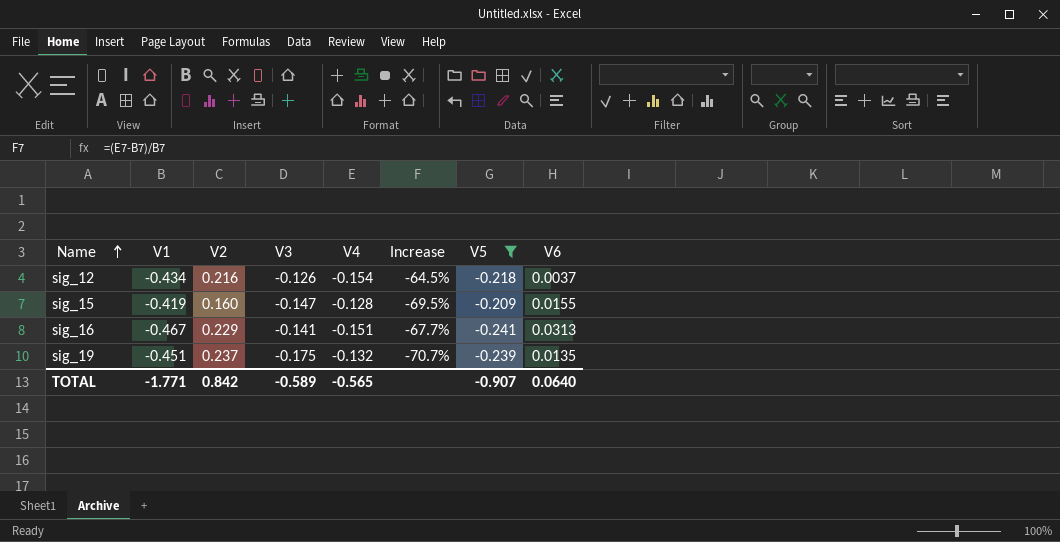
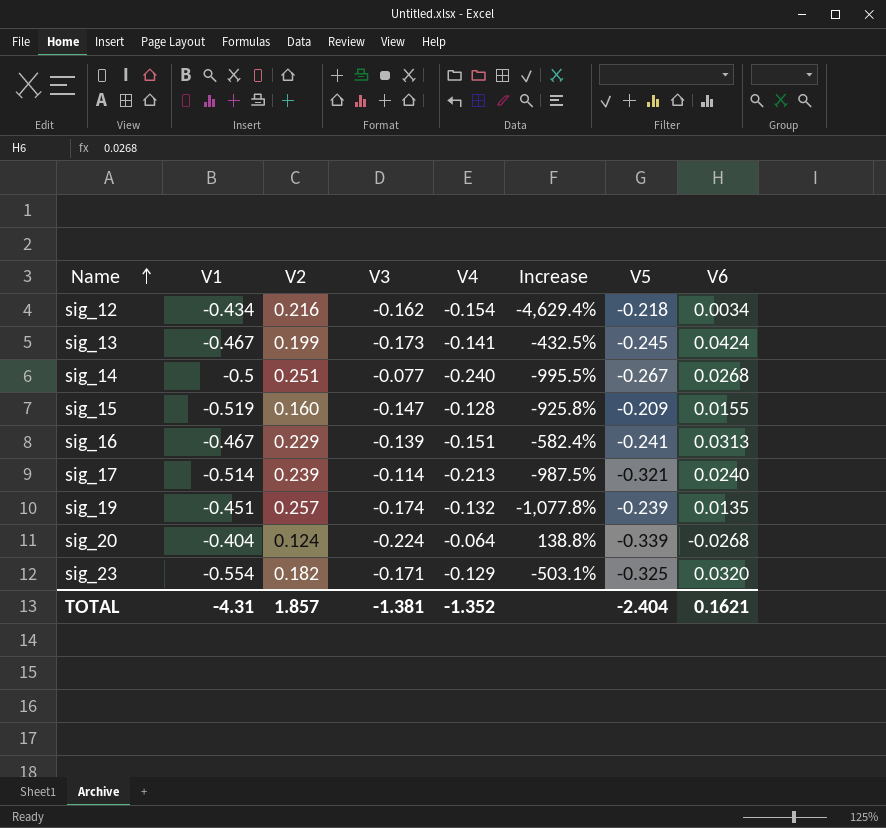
filter: V5 >= -0.241 -> none
column Increase | formula: ([V4] - [V1]) / [V1] -> ([V4] - [V6]) / [V6]
sig_12 | V3: -0.126 -> -0.162
sig_12 | V6: 0.0037 -> 0.0034
sig_15 | V1: -0.419 -> -0.519
sig_16 | V3: -0.141 -> -0.139
sig_19 | V2: 0.237 -> 0.257
sig_19 | V3: -0.175 -> -0.174
TOTAL | V1: -1.771 -> -4.31
TOTAL | V2: 0.842 -> 1.857
TOTAL | V3: -0.589 -> -1.381
TOTAL | V4: -0.565 -> -1.352
TOTAL | V5: -0.907 -> -2.404
TOTAL | V6: 0.0640 -> 0.1621

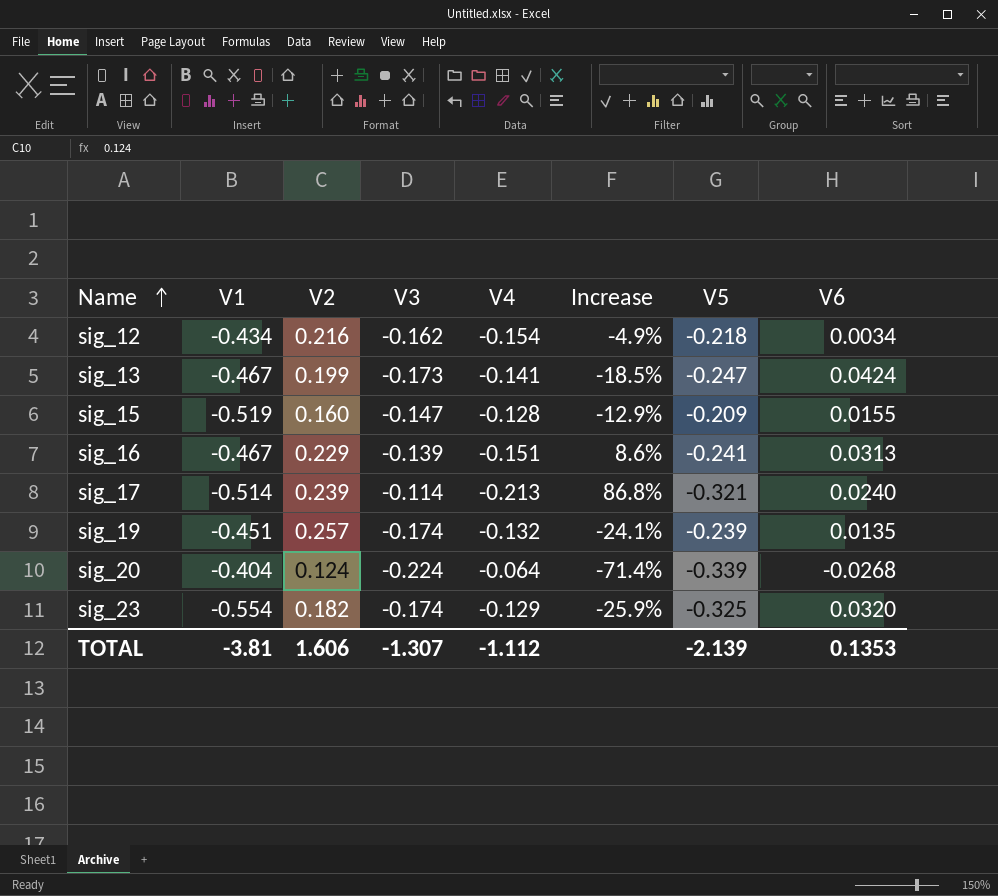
column Increase | formula: ([V4] - [V6]) / [V6] -> ([V4] - [V3]) / [V3]
row sig_14: -0.5 | 0.251 | -0.077 | -0.240 | -995.5% | -0.267 | 0.0268 -> none
sig_13 | V5: -0.245 -> -0.247
sig_23 | V3: -0.171 -> -0.174
TOTAL | V1: -4.31 -> -3.81
TOTAL | V2: 1.857 -> 1.606
TOTAL | V3: -1.381 -> -1.307
TOTAL | V4: -1.352 -> -1.112
TOTAL | V5: -2.404 -> -2.139
TOTAL | V6: 0.1621 -> 0.1353

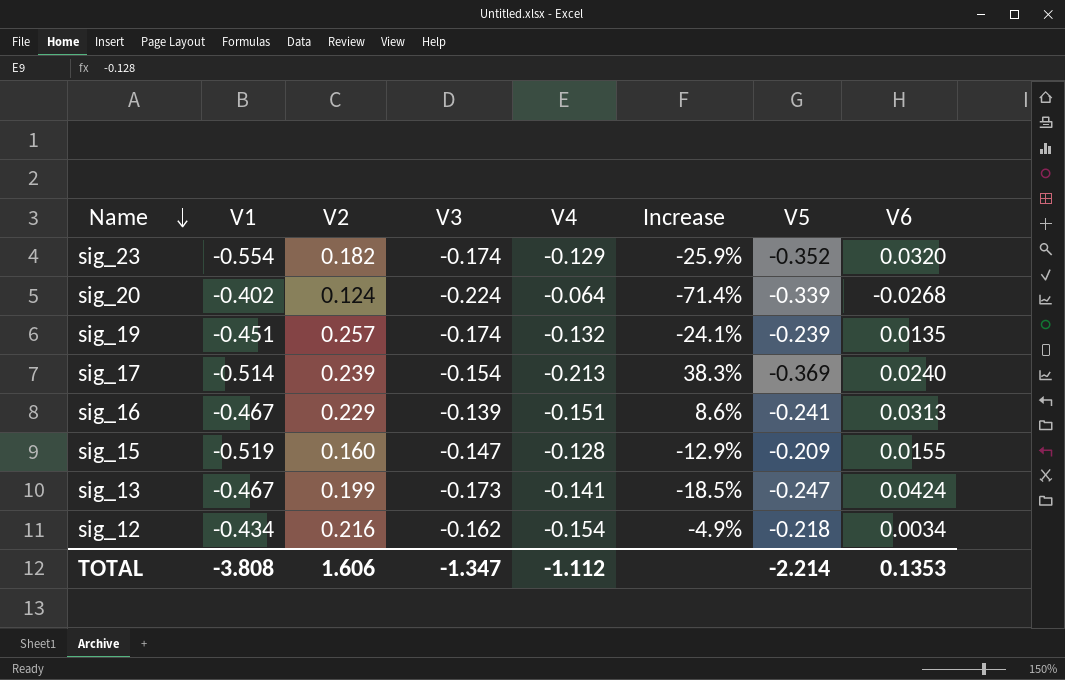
row order: Name ascending -> Name descending
sig_23 | V5: -0.325 -> -0.352
sig_20 | V1: -0.404 -> -0.402
sig_17 | V3: -0.114 -> -0.154
sig_17 | Increase: 86.8% -> 38.3%
sig_17 | V5: -0.321 -> -0.369
TOTAL | V1: -3.81 -> -3.808
TOTAL | V3: -1.307 -> -1.347
TOTAL | V5: -2.139 -> -2.214

